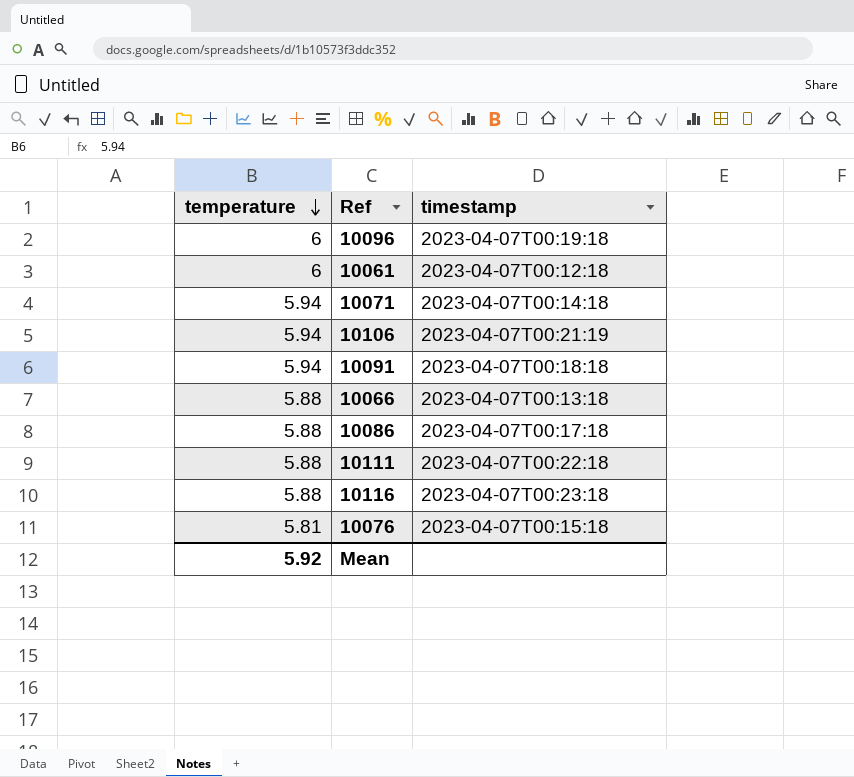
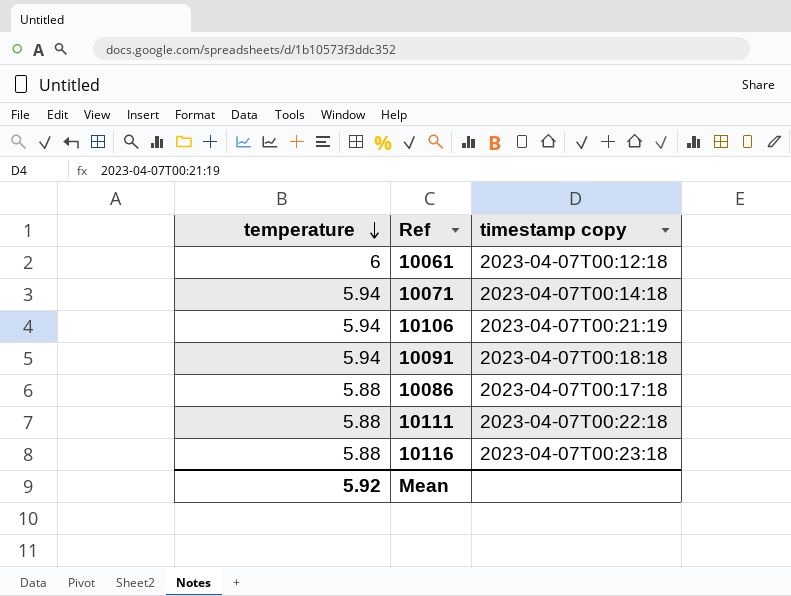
column name: timestamp -> timestamp copy
row 10096: 6 | 2023-04-07T00:19:18 -> none
row 10066: 5.88 | 2023-04-07T00:13:18 -> none
row 10076: 5.81 | 2023-04-07T00:15:18 -> none

